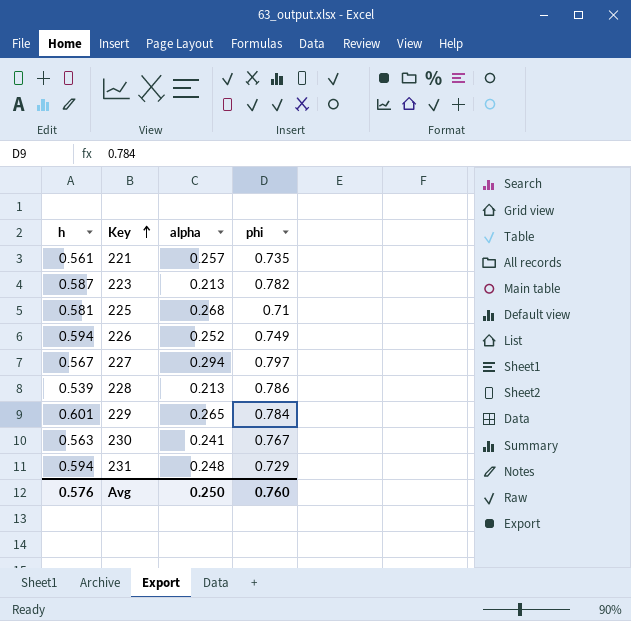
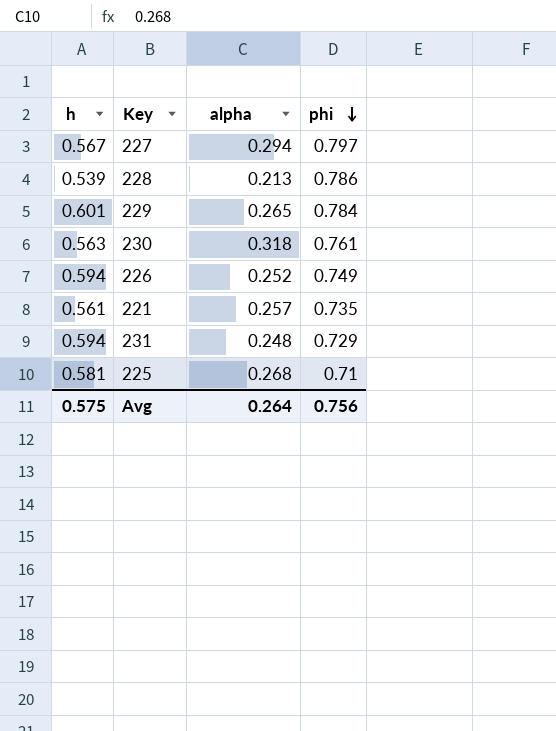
row order: Key ascending -> phi descending
row 223: 0.587 | 0.213 | 0.782 -> none
230 | alpha: 0.241 -> 0.318
230 | phi: 0.767 -> 0.761
Avg | h: 0.576 -> 0.575
Avg | alpha: 0.250 -> 0.264
Avg | phi: 0.760 -> 0.756

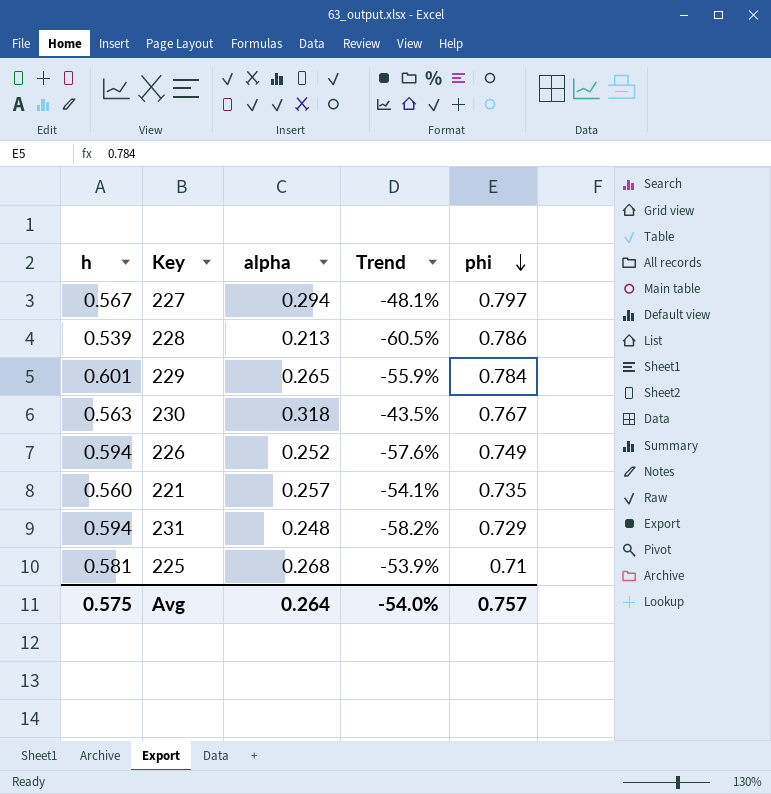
column Trend | formula: none -> ([alpha] - [h]) / [h]
230 | phi: 0.761 -> 0.767
221 | h: 0.561 -> 0.560
Avg | phi: 0.756 -> 0.757

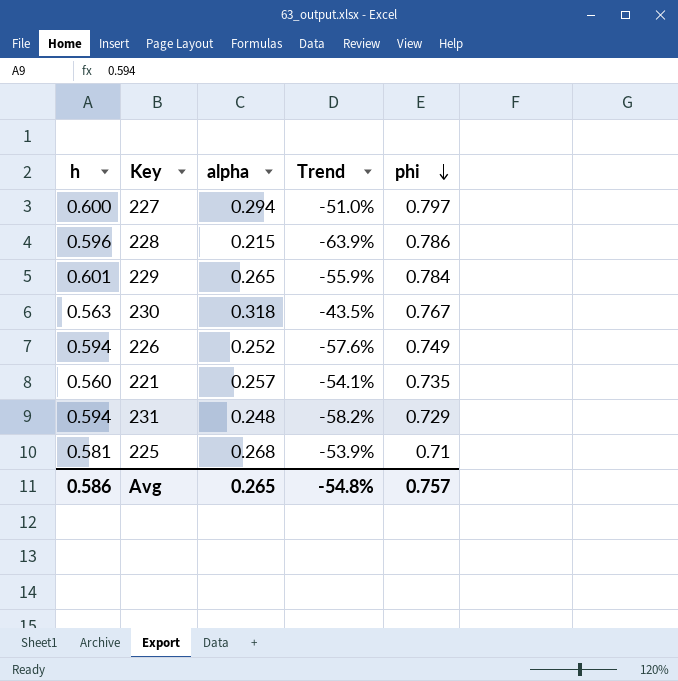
227 | h: 0.567 -> 0.600
227 | Trend: -48.1% -> -51.0%
228 | h: 0.539 -> 0.596
228 | alpha: 0.213 -> 0.215
228 | Trend: -60.5% -> -63.9%
Avg | h: 0.575 -> 0.586
Avg | alpha: 0.264 -> 0.265
Avg | Trend: -54.0% -> -54.8%

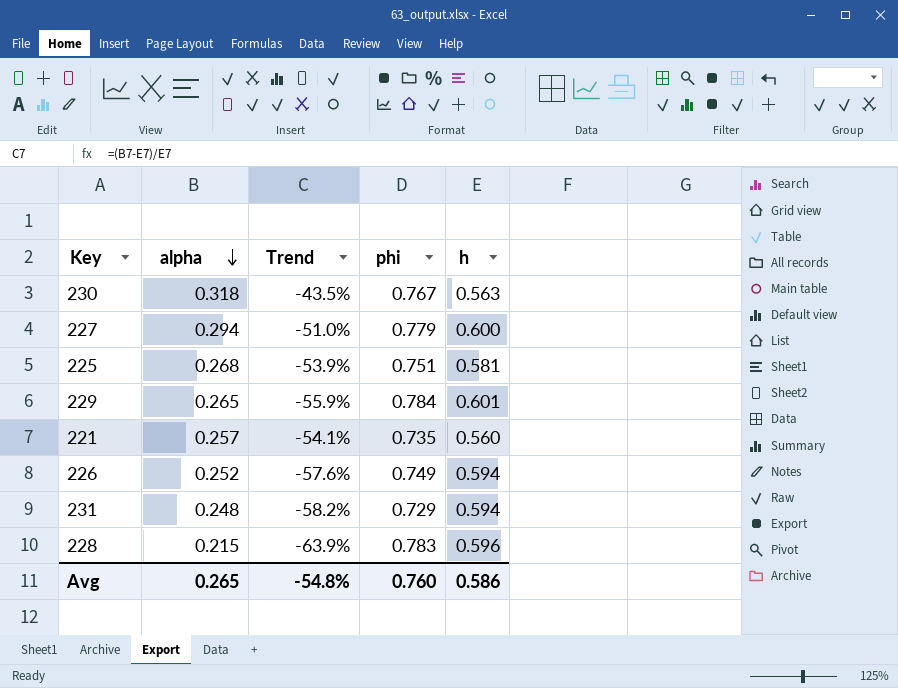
row order: phi descending -> alpha descending
column h | position: 1 -> 5
227 | phi: 0.797 -> 0.779
225 | phi: 0.71 -> 0.751
228 | phi: 0.786 -> 0.783
Avg | phi: 0.757 -> 0.760

